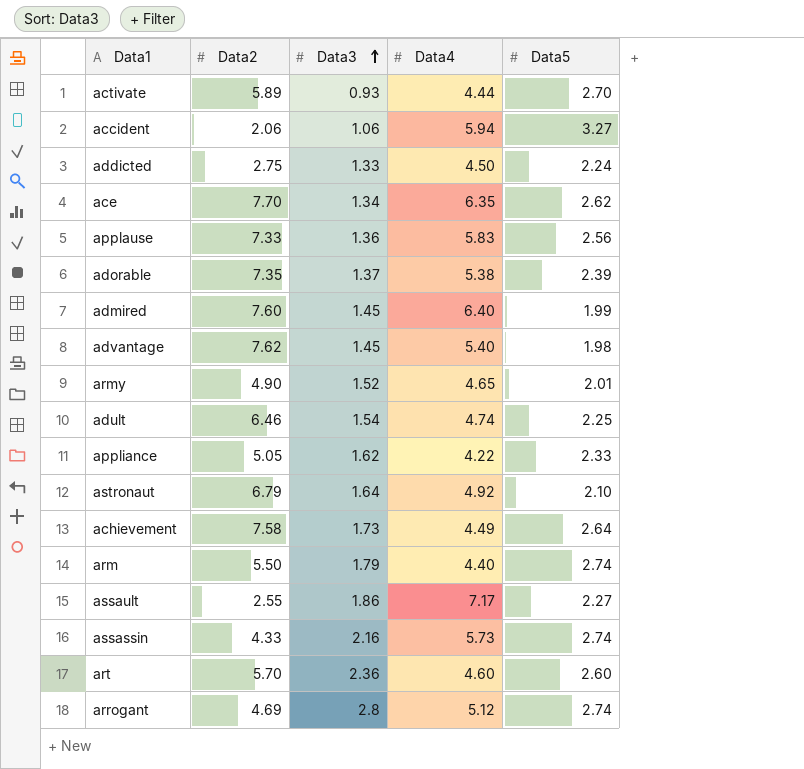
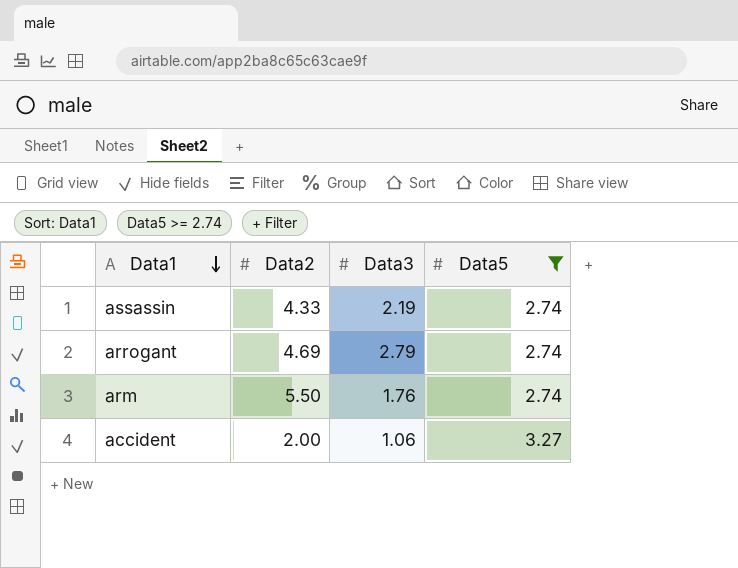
filter: none -> Data5 >= 2.74
row order: Data3 ascending -> Data1 descending
column Data4 | position: 4 -> none
assassin | Data3: 2.16 -> 2.19
arrogant | Data3: 2.8 -> 2.79
arm | Data3: 1.79 -> 1.76
accident | Data2: 2.06 -> 2.00

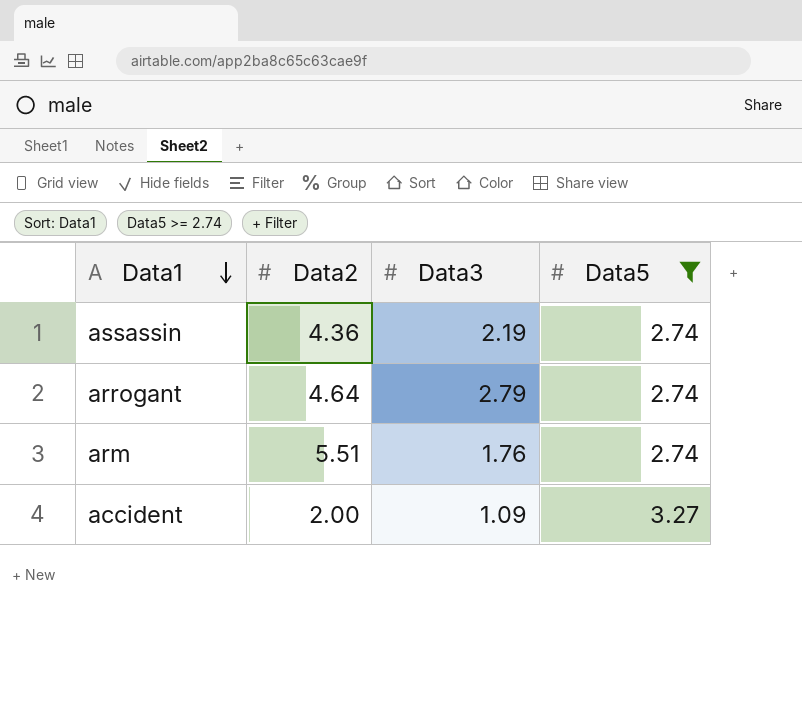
assassin | Data2: 4.33 -> 4.36
arrogant | Data2: 4.69 -> 4.64
arm | Data2: 5.50 -> 5.51
accident | Data3: 1.06 -> 1.09

